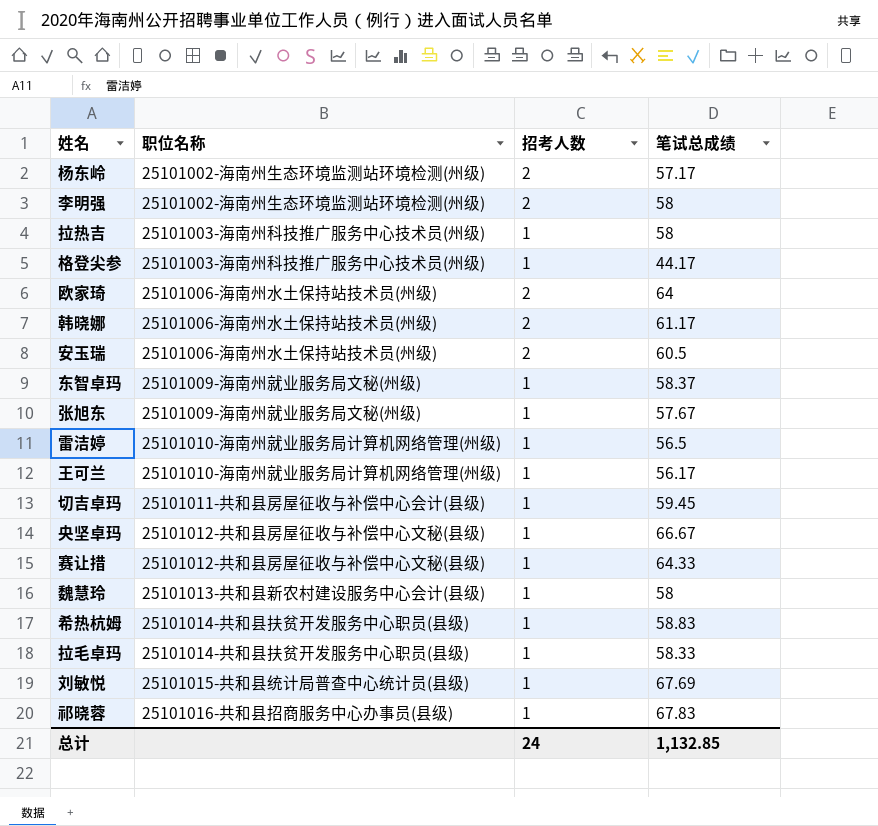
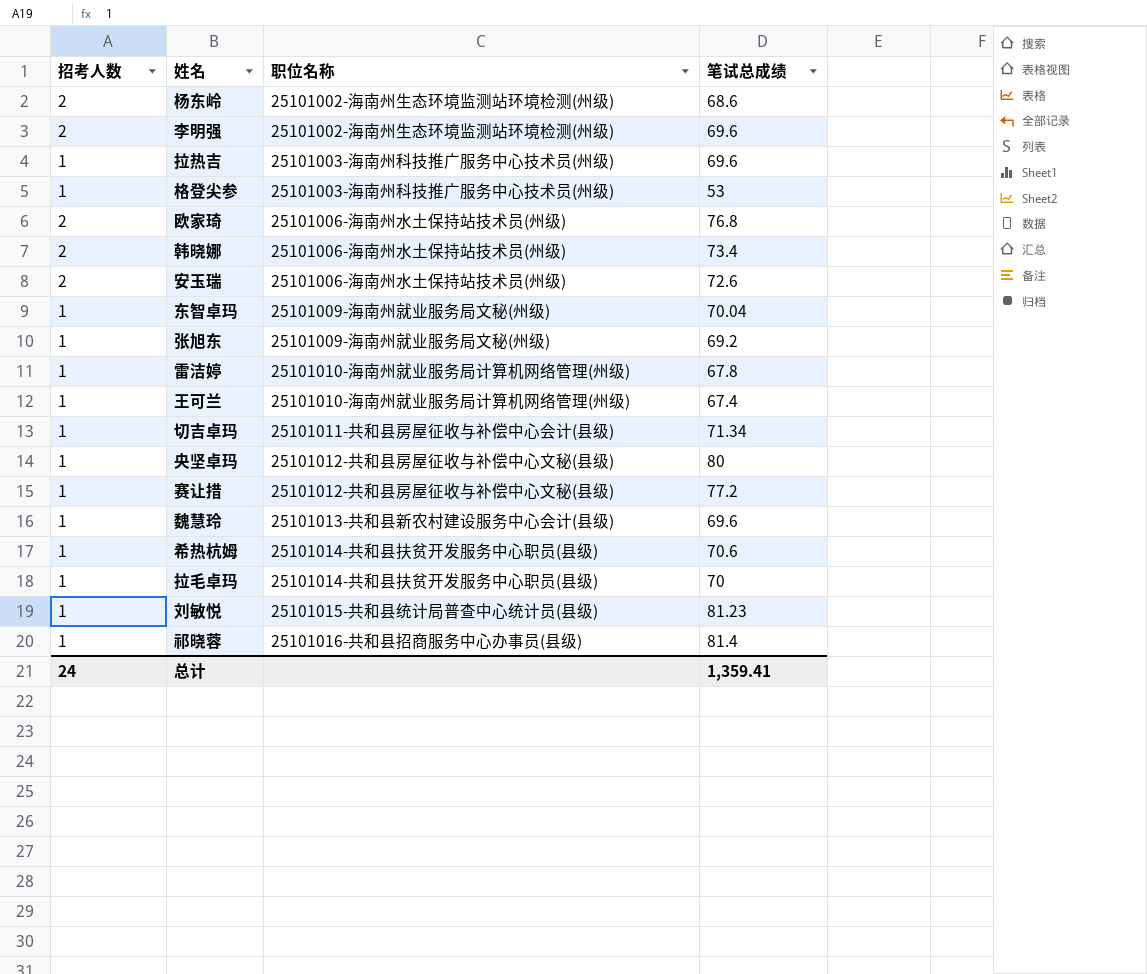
column 招考人数 | position: 3 -> 1
杨东岭 | 笔试总成绩: 57.17 -> 68.6
李明强 | 笔试总成绩: 58 -> 69.6
拉热吉 | 笔试总成绩: 58 -> 69.6
格登尖参 | 笔试总成绩: 44.17 -> 53
欧家琦 | 笔试总成绩: 64 -> 76.8
韩晓娜 | 笔试总成绩: 61.17 -> 73.4
安玉瑞 | 笔试总成绩: 60.5 -> 72.6
东智卓玛 | 笔试总成绩: 58.37 -> 70.04
张旭东 | 笔试总成绩: 57.67 -> 69.2
雷洁婷 | 笔试总成绩: 56.5 -> 67.8
王可兰 | 笔试总成绩: 56.17 -> 67.4
切吉卓玛 | 笔试总成绩: 59.45 -> 71.34
央坚卓玛 | 笔试总成绩: 66.67 -> 80
赛让措 | 笔试总成绩: 64.33 -> 77.2
魏慧玲 | 笔试总成绩: 58 -> 69.6
希热杭姆 | 笔试总成绩: 58.83 -> 70.6
拉毛卓玛 | 笔试总成绩: 58.33 -> 70
刘敏悦 | 笔试总成绩: 67.69 -> 81.23
祁晓蓉 | 笔试总成绩: 67.83 -> 81.4
总计 | 笔试总成绩: 1,132.85 -> 1,359.41

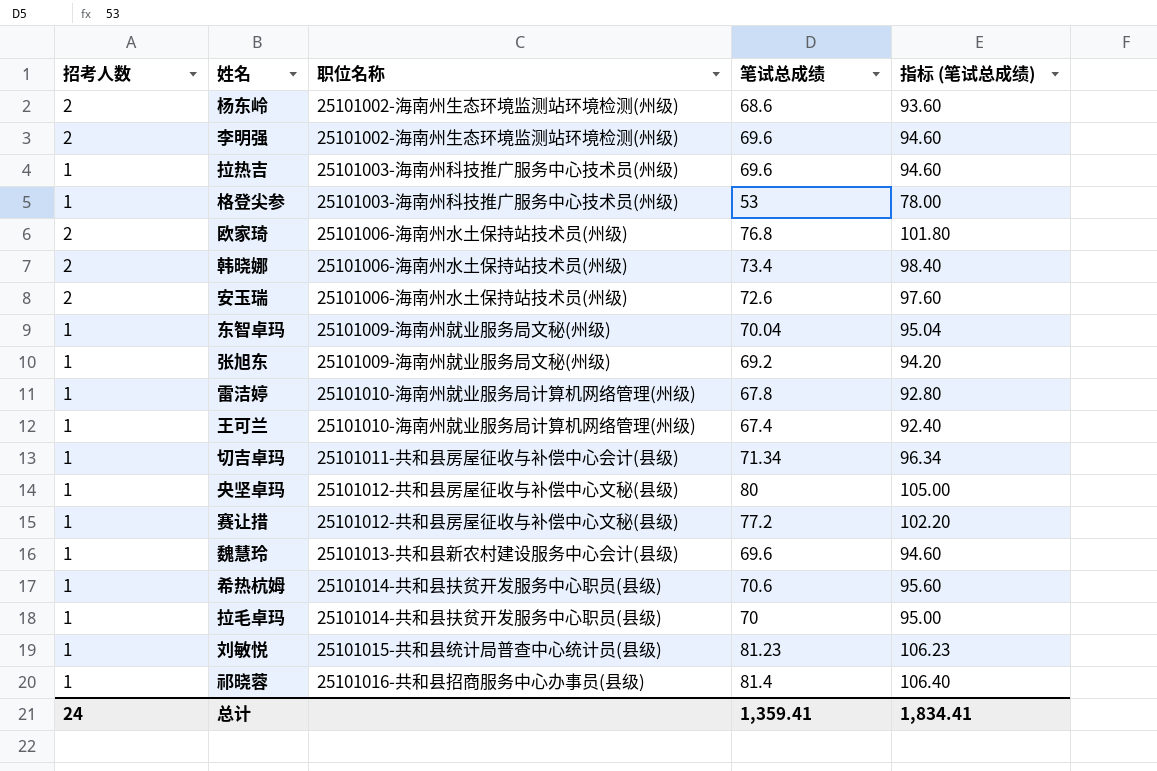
column 指标 (笔试总成绩) | formula: none -> [笔试总成绩] + 25

